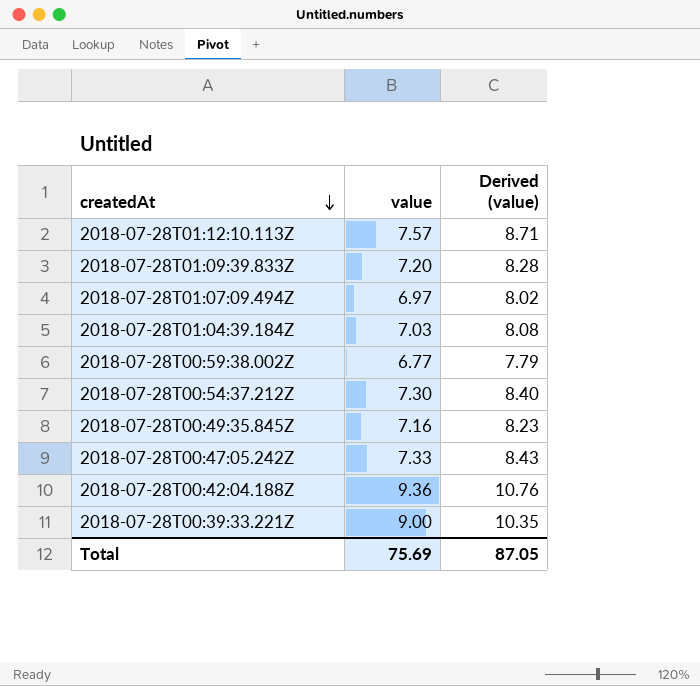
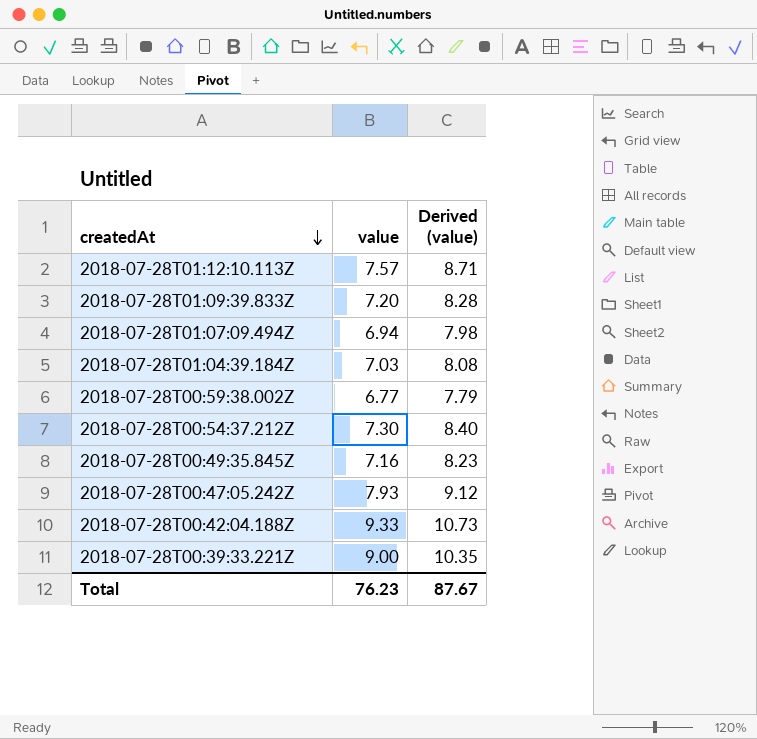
2018-07-28T01:07:09.494Z | value: 6.97 -> 6.94
2018-07-28T01:07:09.494Z | Derived (value): 8.02 -> 7.98
2018-07-28T00:47:05.242Z | value: 7.33 -> 7.93
2018-07-28T00:47:05.242Z | Derived (value): 8.43 -> 9.12
2018-07-28T00:42:04.188Z | value: 9.36 -> 9.33
2018-07-28T00:42:04.188Z | Derived (value): 10.76 -> 10.73
Total | value: 75.69 -> 76.23
Total | Derived (value): 87.05 -> 87.67

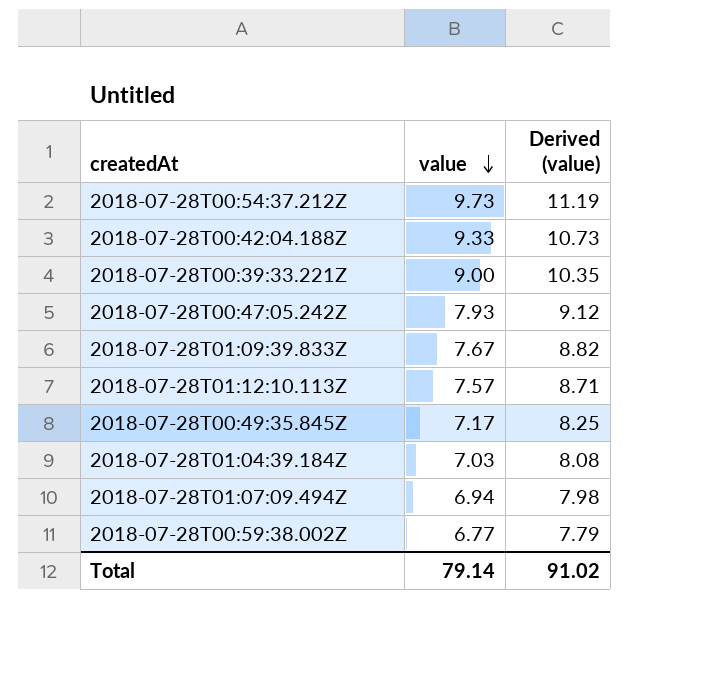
row order: createdAt descending -> value descending
2018-07-28T00:54:37.212Z | value: 7.30 -> 9.73
2018-07-28T00:54:37.212Z | Derived (value): 8.40 -> 11.19
2018-07-28T01:09:39.833Z | value: 7.20 -> 7.67
2018-07-28T01:09:39.833Z | Derived (value): 8.28 -> 8.82
2018-07-28T00:49:35.845Z | value: 7.16 -> 7.17
2018-07-28T00:49:35.845Z | Derived (value): 8.23 -> 8.25
Total | value: 76.23 -> 79.14
Total | Derived (value): 87.67 -> 91.02

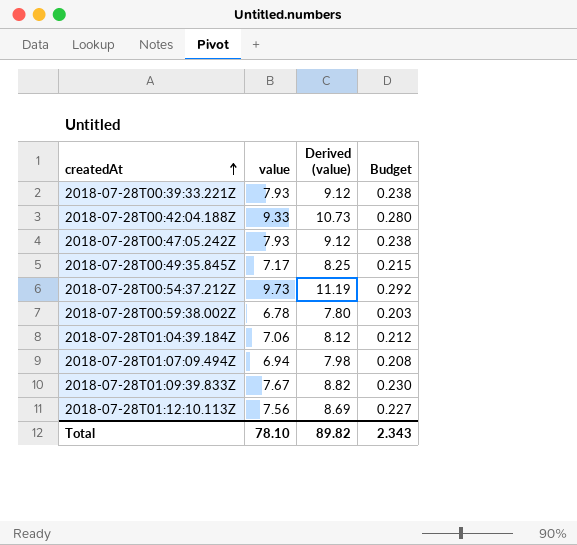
row order: value descending -> createdAt ascending
column Budget | formula: none -> [value] * 0.03
2018-07-28T00:39:33.221Z | value: 9.00 -> 7.93
2018-07-28T00:39:33.221Z | Derived (value): 10.35 -> 9.12
2018-07-28T00:59:38.002Z | value: 6.77 -> 6.78
2018-07-28T00:59:38.002Z | Derived (value): 7.79 -> 7.80
2018-07-28T01:04:39.184Z | value: 7.03 -> 7.06
2018-07-28T01:04:39.184Z | Derived (value): 8.08 -> 8.12
2018-07-28T01:12:10.113Z | value: 7.57 -> 7.56
2018-07-28T01:12:10.113Z | Derived (value): 8.71 -> 8.69
Total | value: 79.14 -> 78.10
Total | Derived (value): 91.02 -> 89.82

